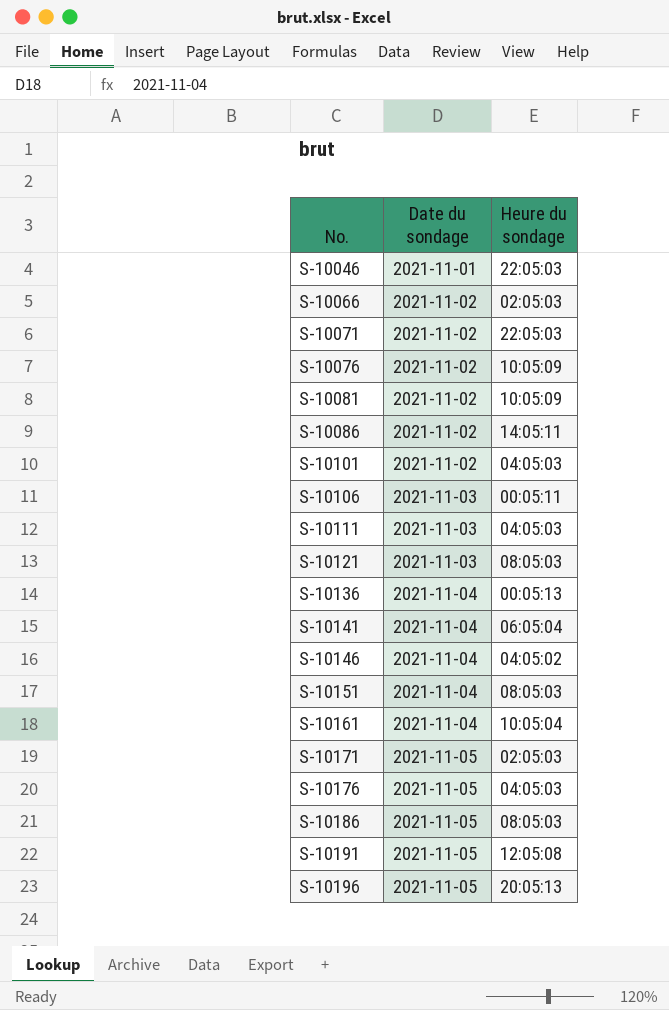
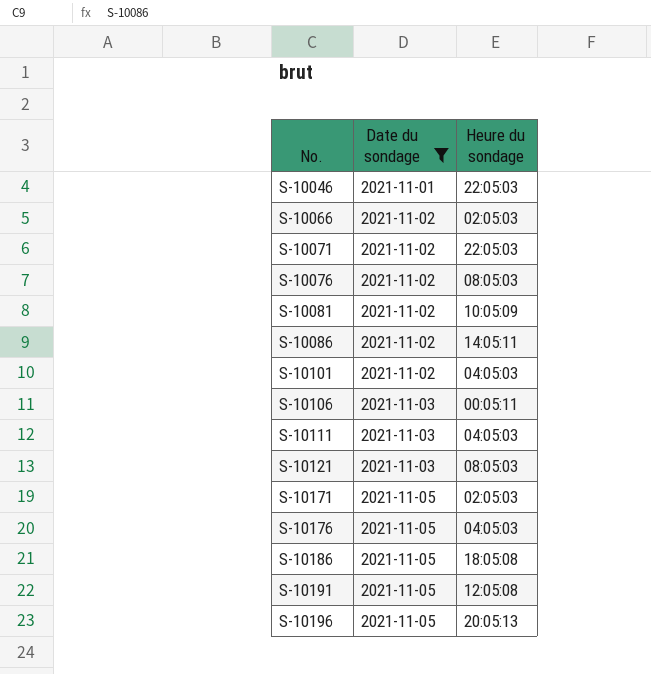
filter: none -> Date du sondage != 2021-11-04
S-10076 | Heure du sondage: 10:05:09 -> 08:05:03
S-10186 | Heure du sondage: 08:05:03 -> 18:05:08

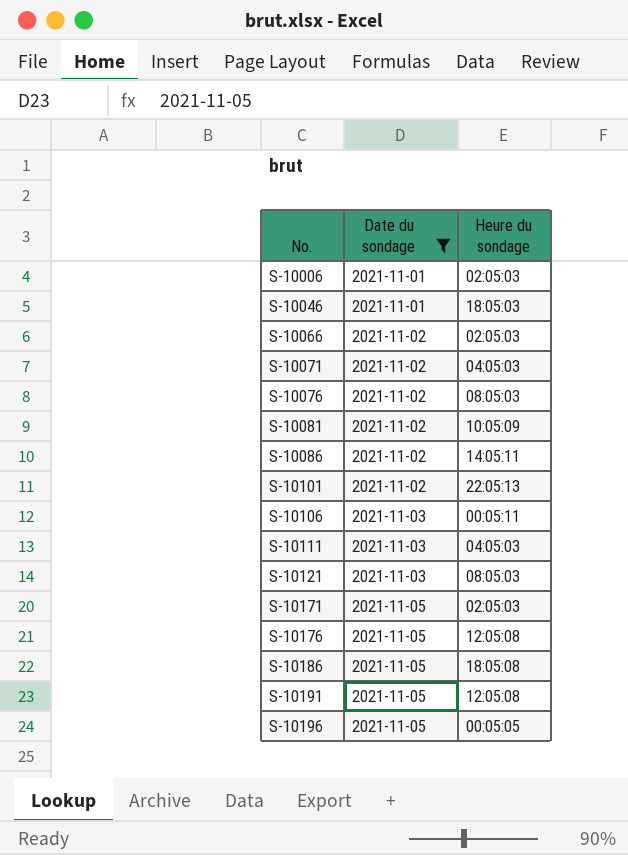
row S-10006: none -> 2021-11-01 | 02:05:03
S-10046 | Heure du sondage: 22:05:03 -> 18:05:03
S-10071 | Heure du sondage: 22:05:03 -> 04:05:03
S-10101 | Heure du sondage: 04:05:03 -> 22:05:13
S-10176 | Heure du sondage: 04:05:03 -> 12:05:08
S-10196 | Heure du sondage: 20:05:13 -> 00:05:05

